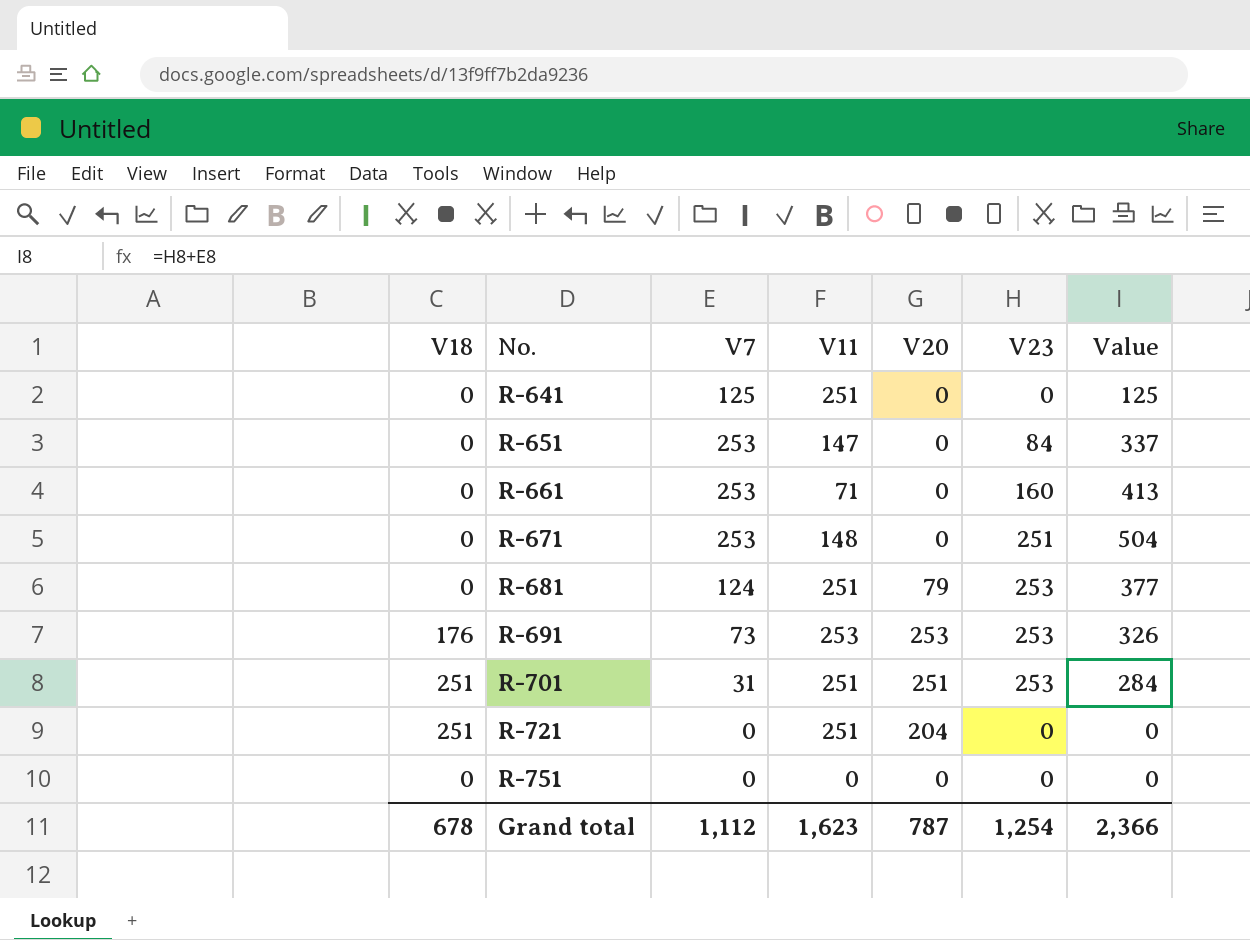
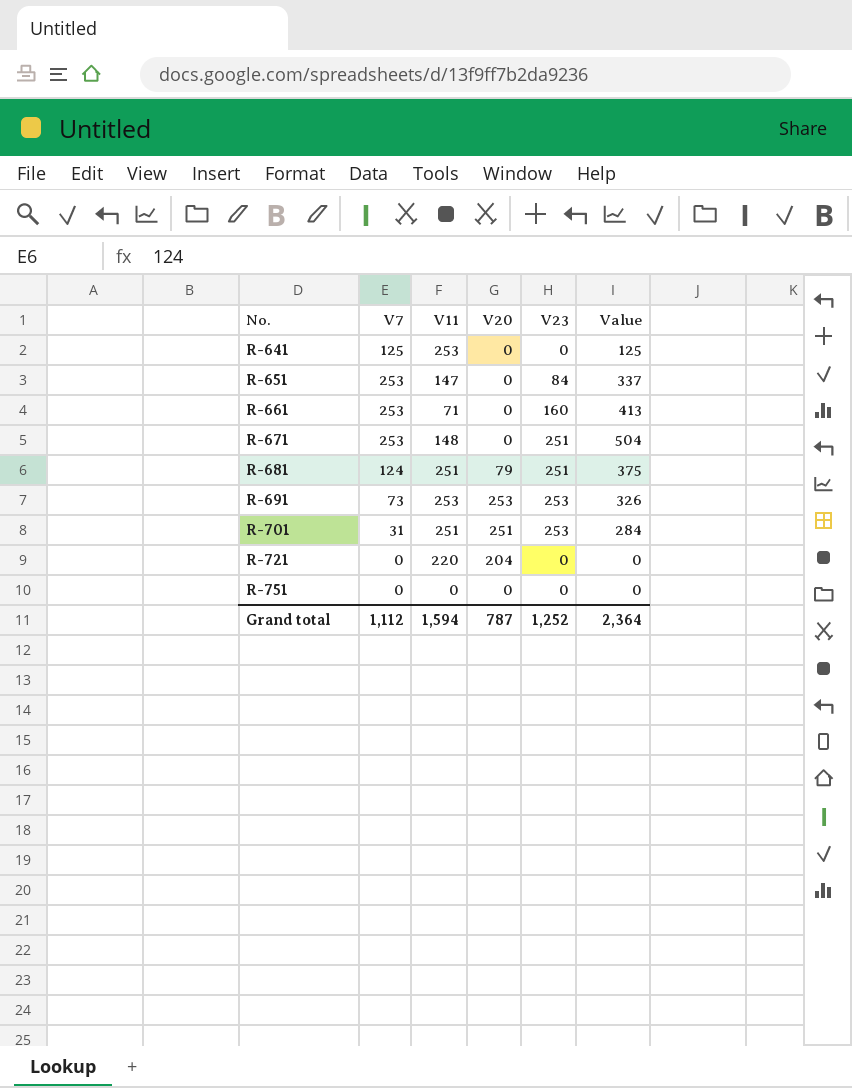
column V18 | position: 1 -> none
R-641 | V11: 251 -> 253
R-681 | V23: 253 -> 251
R-681 | Value: 377 -> 375
R-721 | V11: 251 -> 220
Grand total | V11: 1,623 -> 1,594
Grand total | V23: 1,254 -> 1,252
Grand total | Value: 2,366 -> 2,364

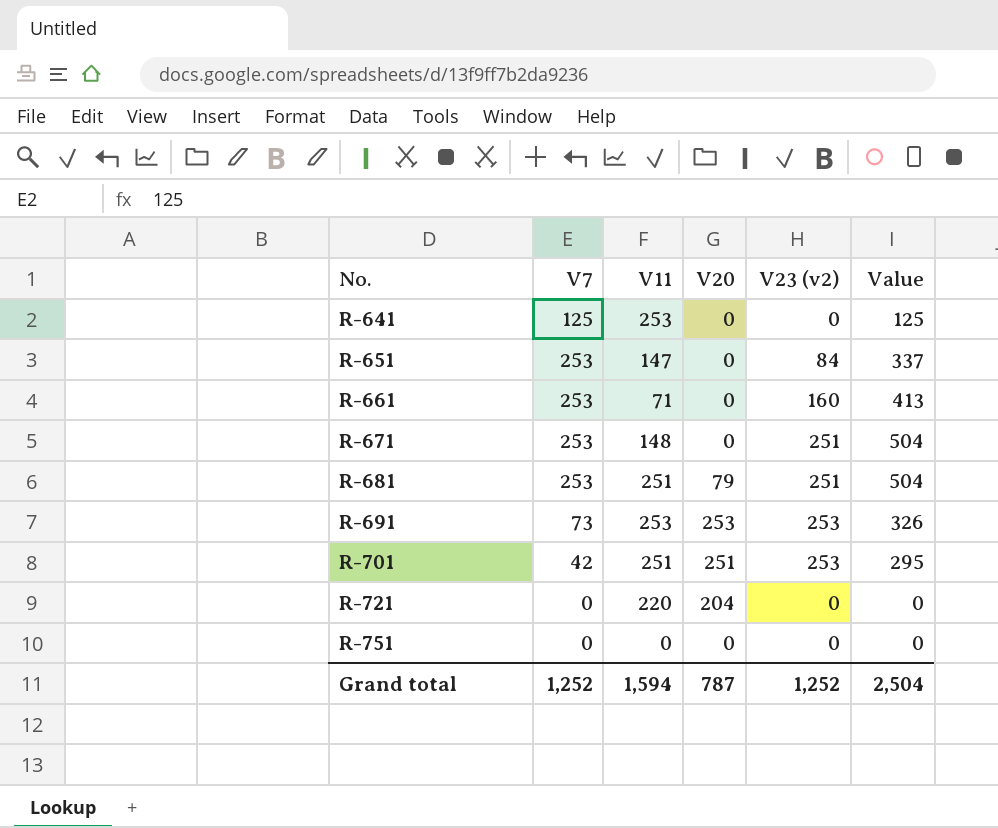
column name: V23 -> V23 (v2)
R-681 | V7: 124 -> 253
R-681 | Value: 375 -> 504
R-701 | V7: 31 -> 42
R-701 | Value: 284 -> 295
Grand total | V7: 1,112 -> 1,252
Grand total | Value: 2,364 -> 2,504

